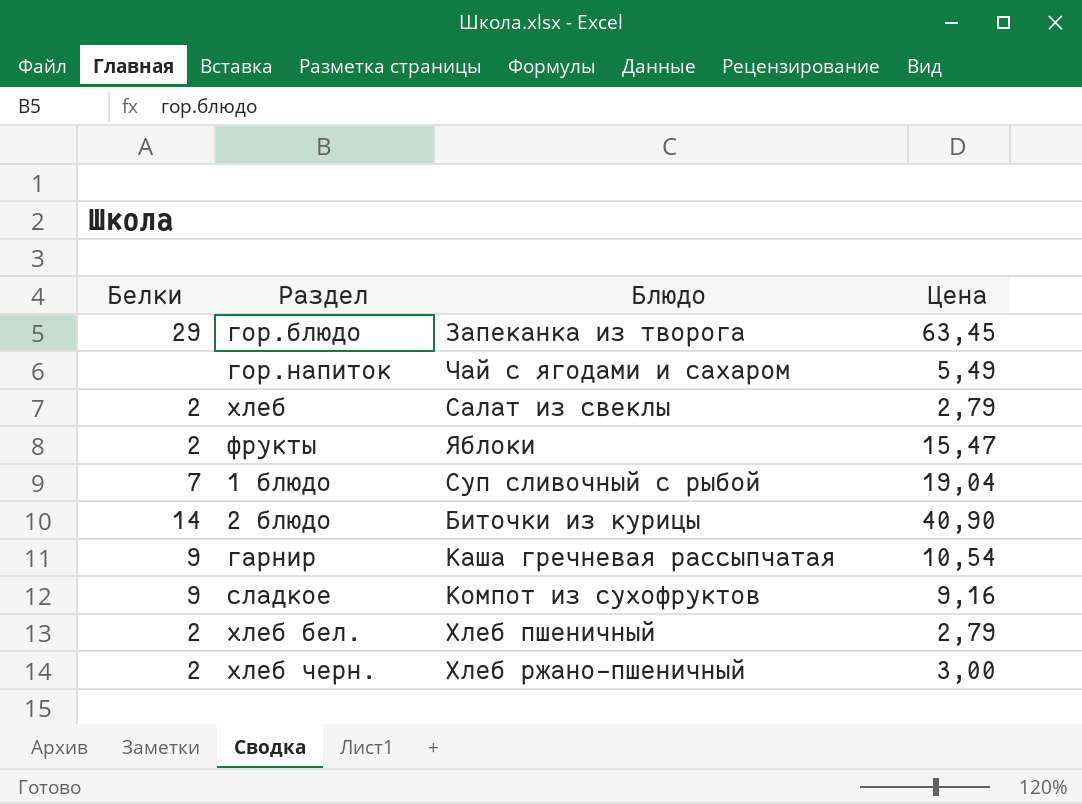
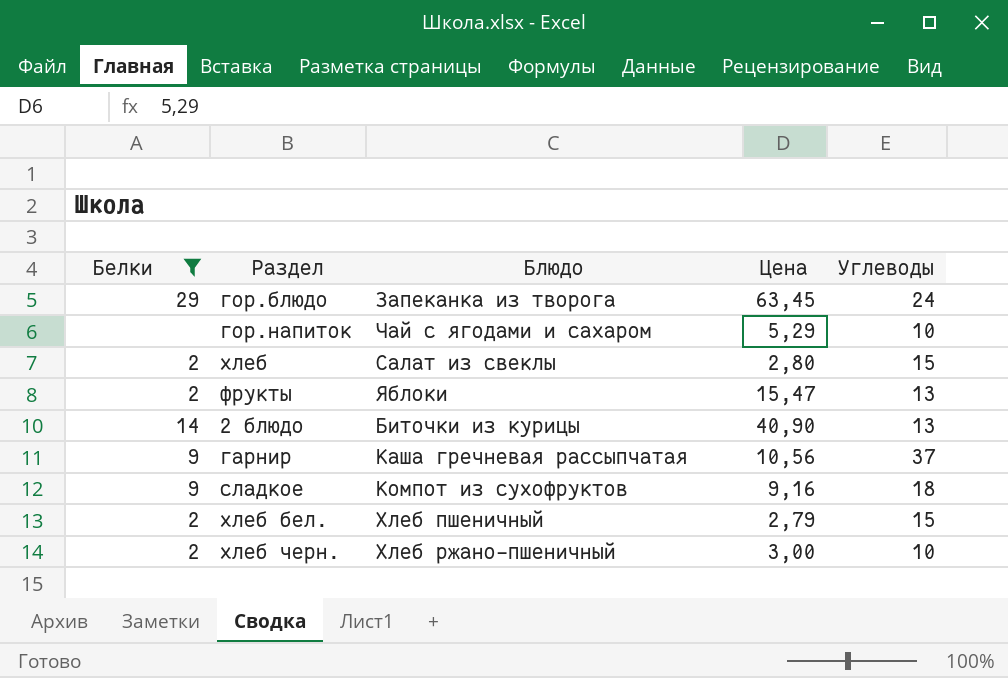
filter: none -> Белки != 7
column Углеводы | position: none -> 5
гор.напиток | Цена: 5,49 -> 5,29
хлеб | Цена: 2,79 -> 2,80
гарнир | Цена: 10,54 -> 10,56

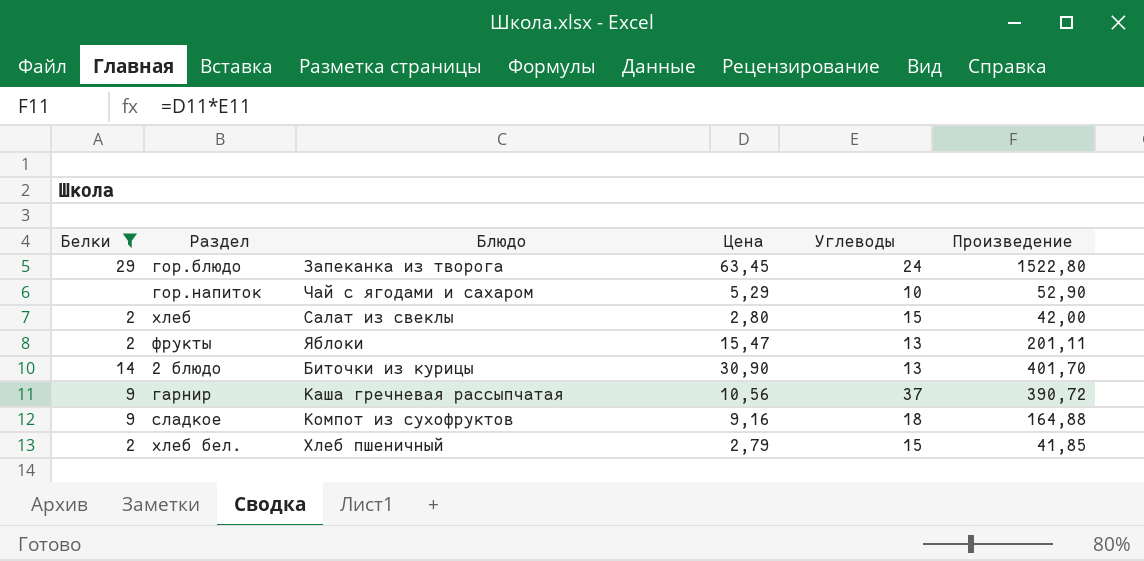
column Произведение | formula: none -> [Цена] * [Углеводы]
row хлеб черн.: 2 | Хлеб ржано-пшеничный | 3,00 | 10 -> none
2 блюдо | Цена: 40,90 -> 30,90

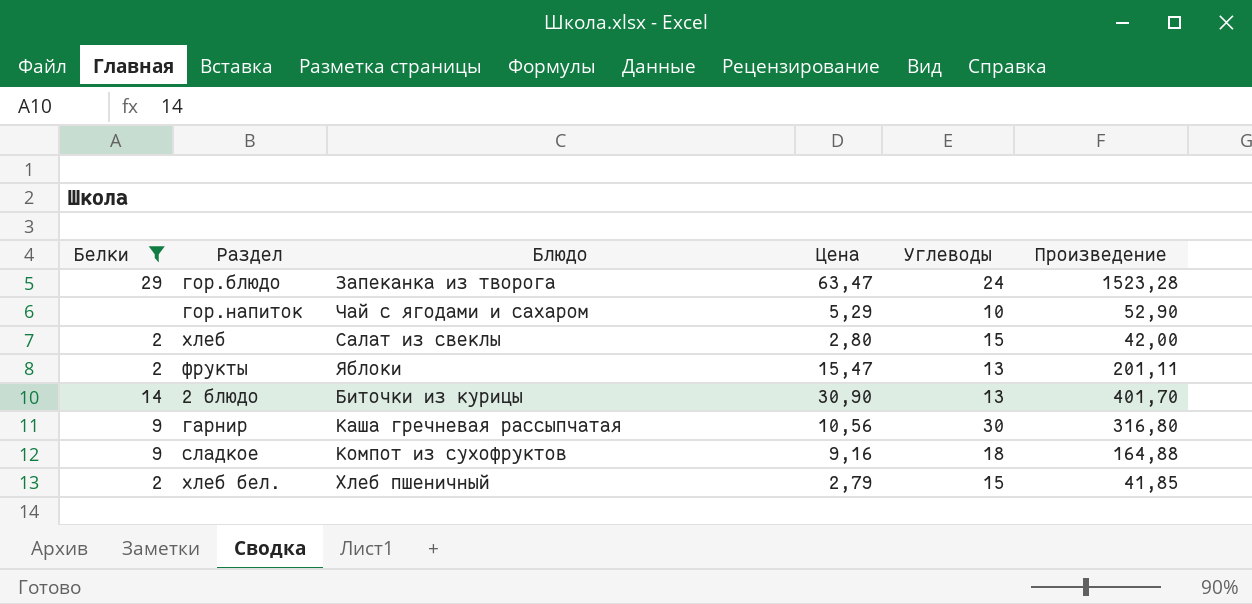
гор.блюдо | Цена: 63,45 -> 63,47
гор.блюдо | Произведение: 1522,80 -> 1523,28
гарнир | Углеводы: 37 -> 30
гарнир | Произведение: 390,72 -> 316,80

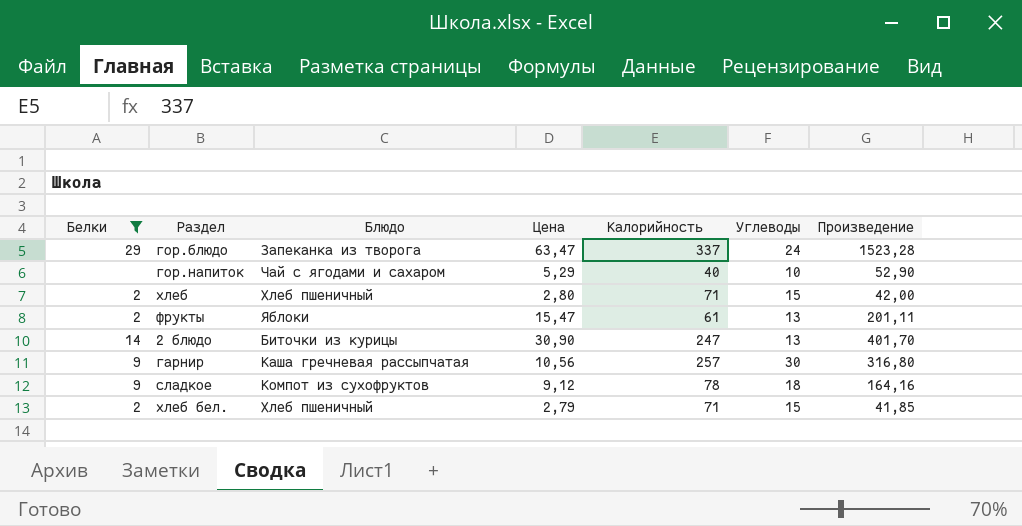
column Калорийность | position: none -> 5
хлеб | Блюдо: Салат из свеклы -> Хлеб пшеничный
сладкое | Цена: 9,16 -> 9,12
сладкое | Произведение: 164,88 -> 164,16

